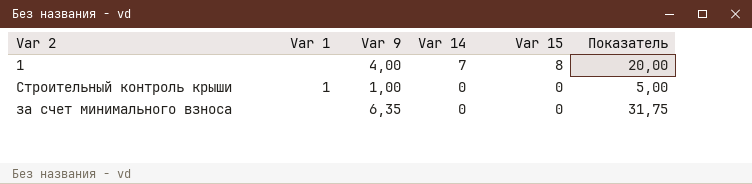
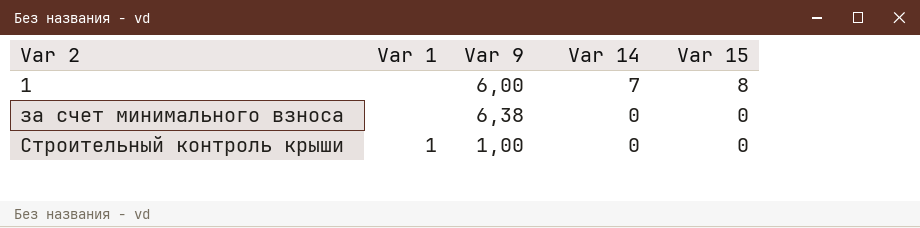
row order: Var 14 descending -> Var 2 ascending
column Показатель | formula: [Var 9] * 5 -> none
1 | Var 9: 4,00 -> 6,00
за счет минимального взноса | Var 9: 6,35 -> 6,38

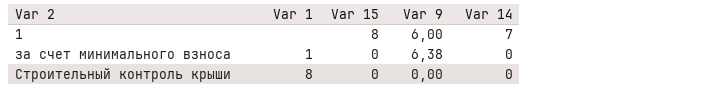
column Var 15 | position: 5 -> 3
за счет минимального взноса | Var 1: none -> 1
Строительный контроль крыши | Var 1: 1 -> 8
Строительный контроль крыши | Var 9: 1,00 -> 0,00

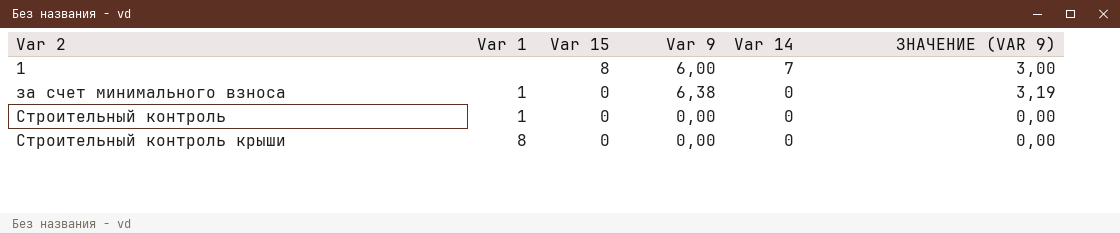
column ЗНАЧЕНИЕ (VAR 9) | formula: none -> [Var 9] * 0,5
row Строительный контроль: none -> 1 | 0 | 0,00 | 0 | 0,00

